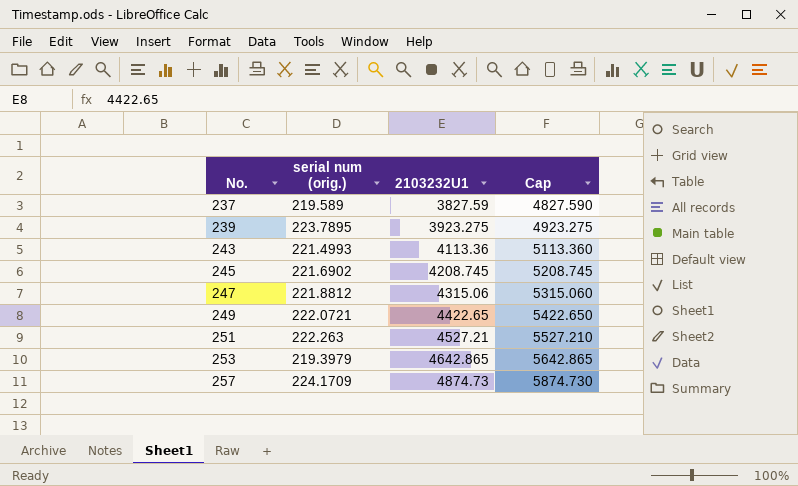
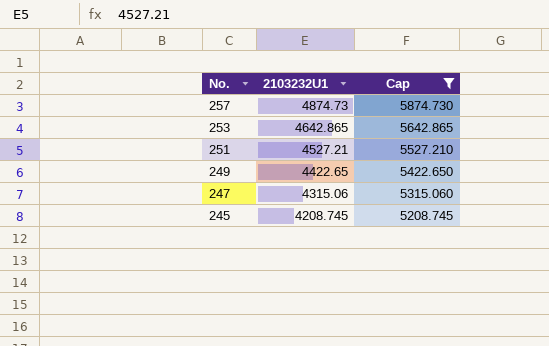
filter: none -> Cap >= 5208.745
row order: No. ascending -> No. descending
column serial num (orig.) | position: 2 -> none

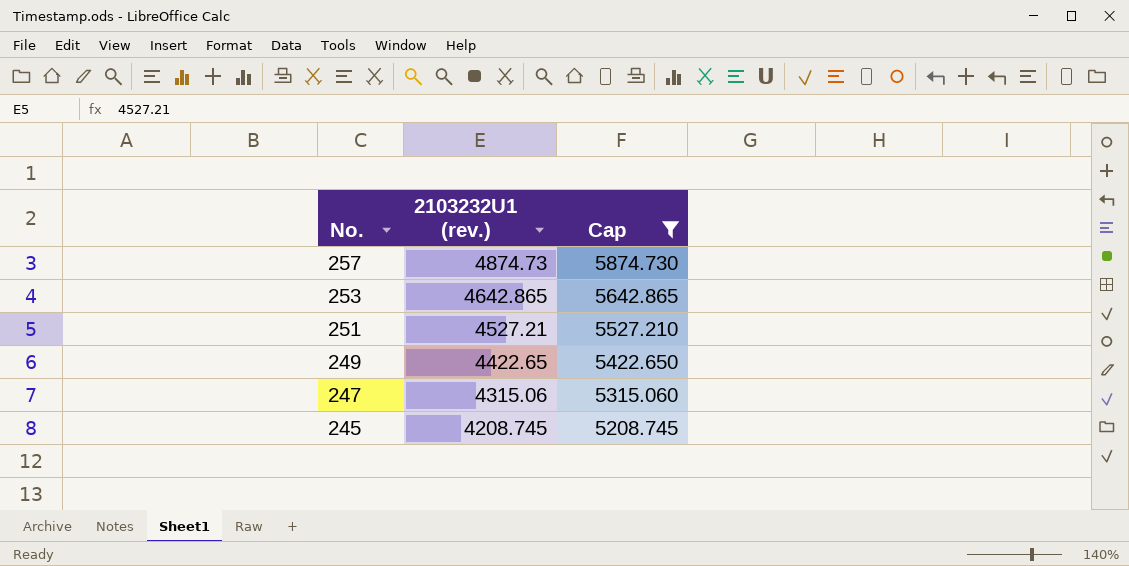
column name: 2103232U1 -> 2103232U1 (rev.)

